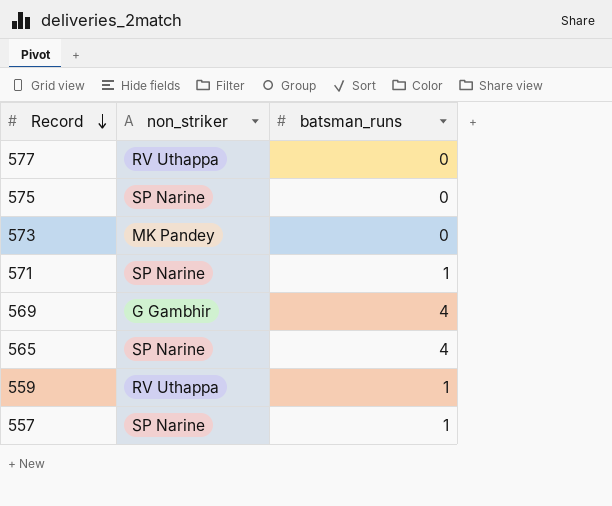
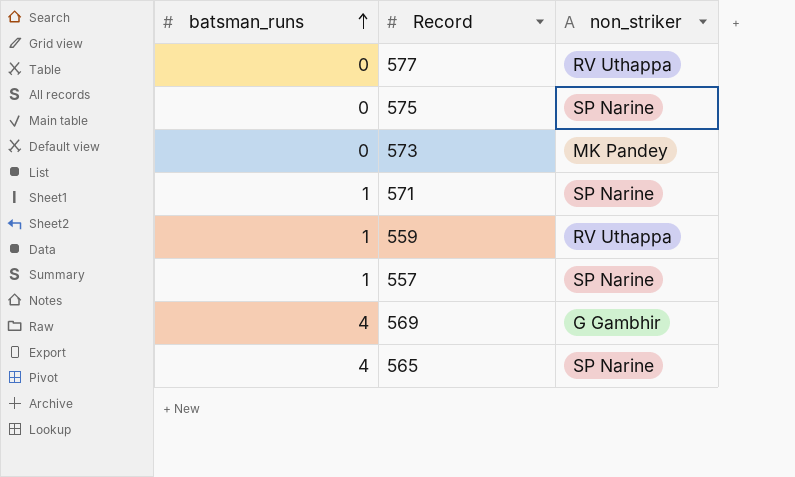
row order: Record descending -> batsman_runs ascending
column batsman_runs | position: 3 -> 1

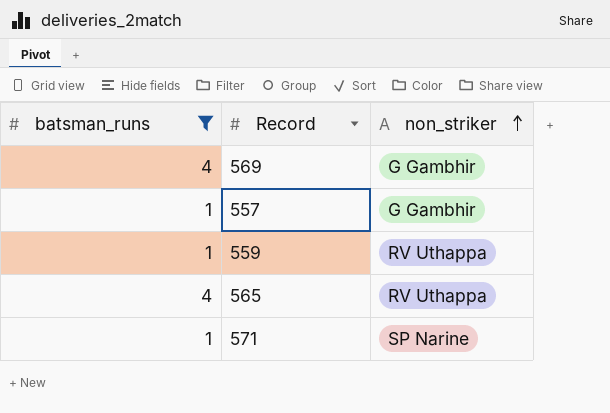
filter: none -> batsman_runs != 0
row order: batsman_runs ascending -> non_striker ascending
557 | non_striker: SP Narine -> G Gambhir
565 | non_striker: SP Narine -> RV Uthappa

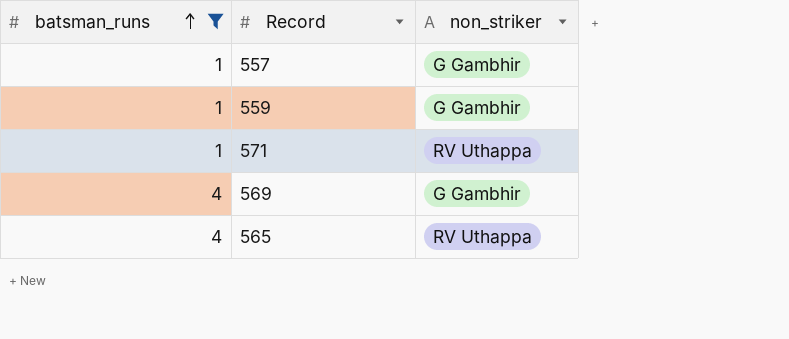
row order: non_striker ascending -> batsman_runs ascending
559 | non_striker: RV Uthappa -> G Gambhir
571 | non_striker: SP Narine -> RV Uthappa

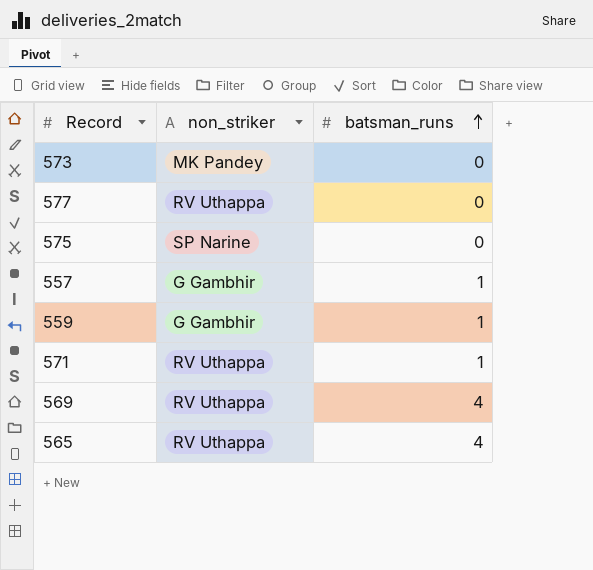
filter: batsman_runs != 0 -> none
column batsman_runs | position: 1 -> 3
569 | non_striker: G Gambhir -> RV Uthappa

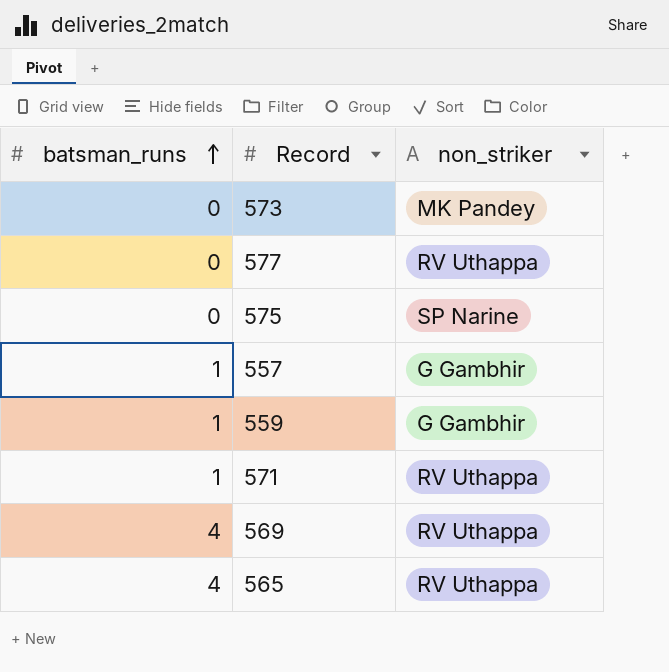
column batsman_runs | position: 3 -> 1

